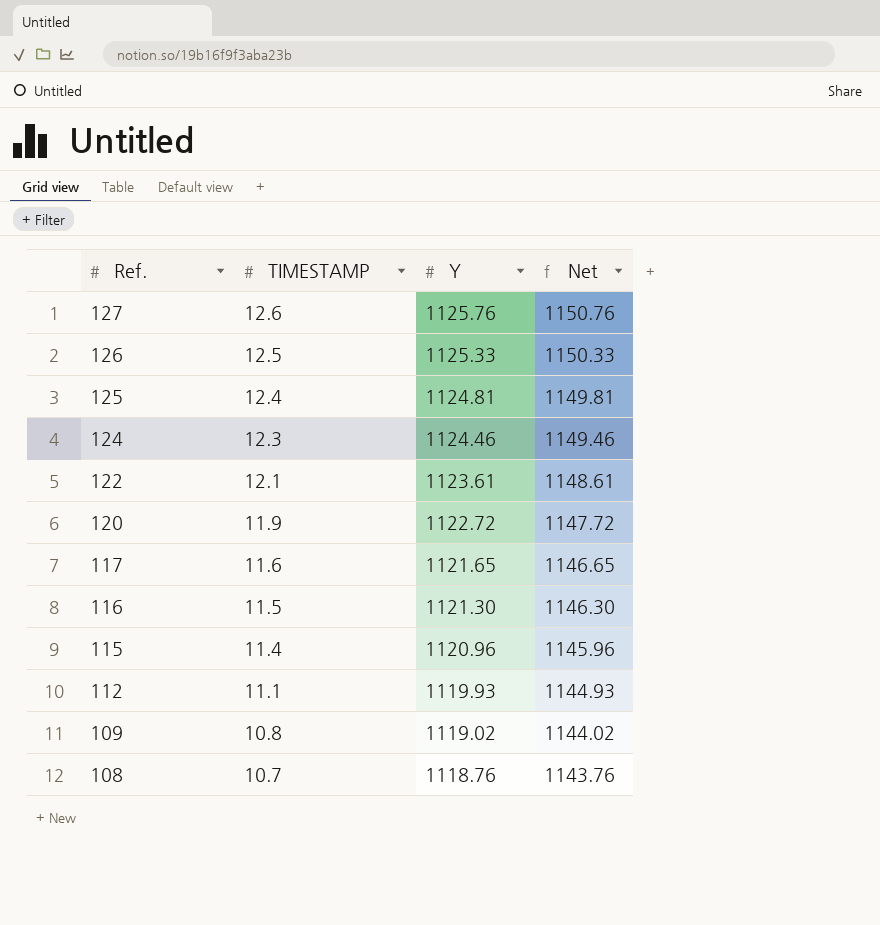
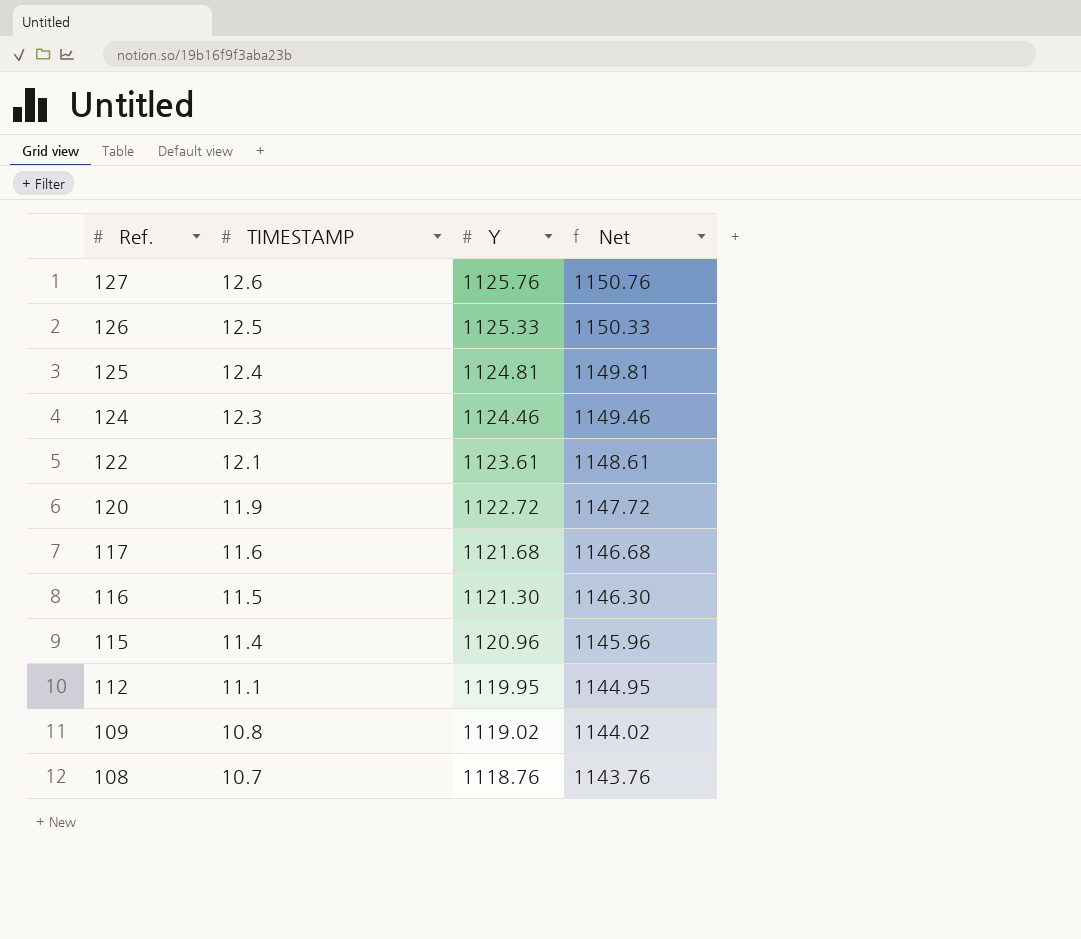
117 | Y: 1121.65 -> 1121.68
117 | Net: 1146.65 -> 1146.68
112 | Y: 1119.93 -> 1119.95
112 | Net: 1144.93 -> 1144.95

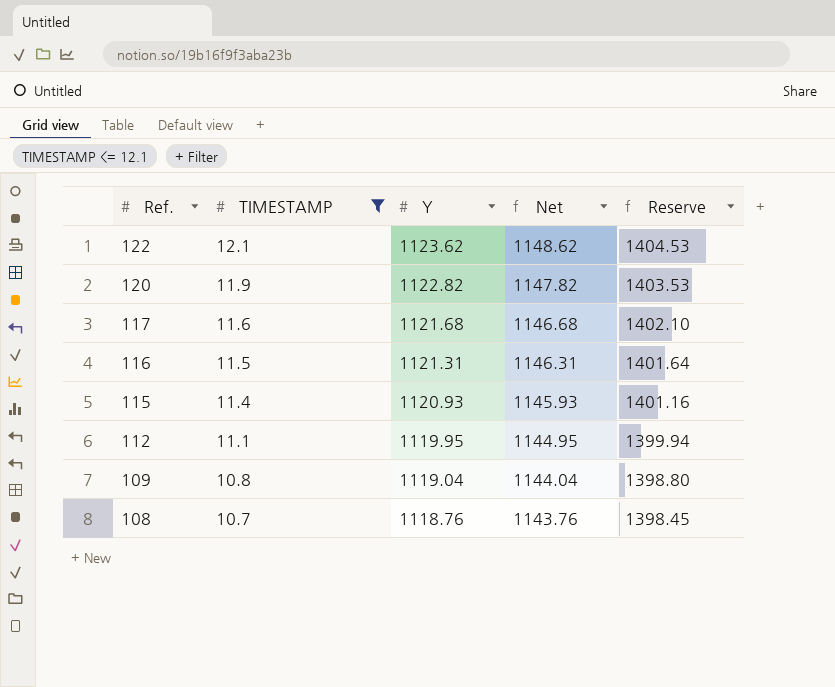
filter: none -> TIMESTAMP <= 12.1
column Reserve | formula: none -> [Y] * 1.25
122 | Y: 1123.61 -> 1123.62
122 | Net: 1148.61 -> 1148.62
120 | Y: 1122.72 -> 1122.82
120 | Net: 1147.72 -> 1147.82
116 | Y: 1121.30 -> 1121.31
116 | Net: 1146.30 -> 1146.31
115 | Y: 1120.96 -> 1120.93
115 | Net: 1145.96 -> 1145.93
109 | Y: 1119.02 -> 1119.04
109 | Net: 1144.02 -> 1144.04

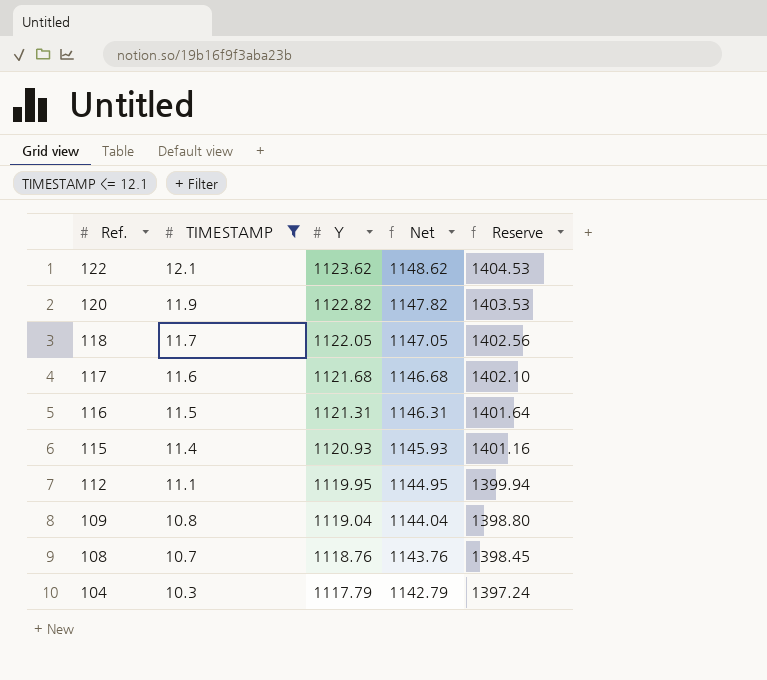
row 118: none -> 11.7 | 1122.05 | 1147.05 | 1402.56
row 104: none -> 10.3 | 1117.79 | 1142.79 | 1397.24

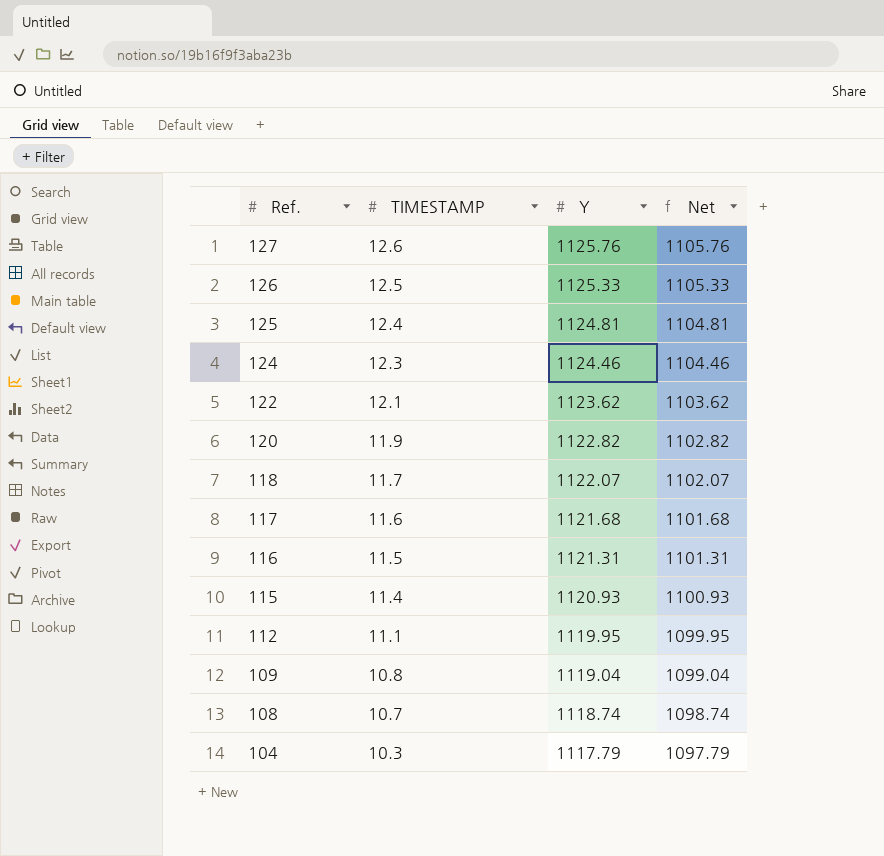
filter: TIMESTAMP <= 12.1 -> none
column Reserve | formula: [Y] * 1.25 -> none
column Net | formula: [Y] + 25 -> [Y] - 20
118 | Y: 1122.05 -> 1122.07
108 | Y: 1118.76 -> 1118.74

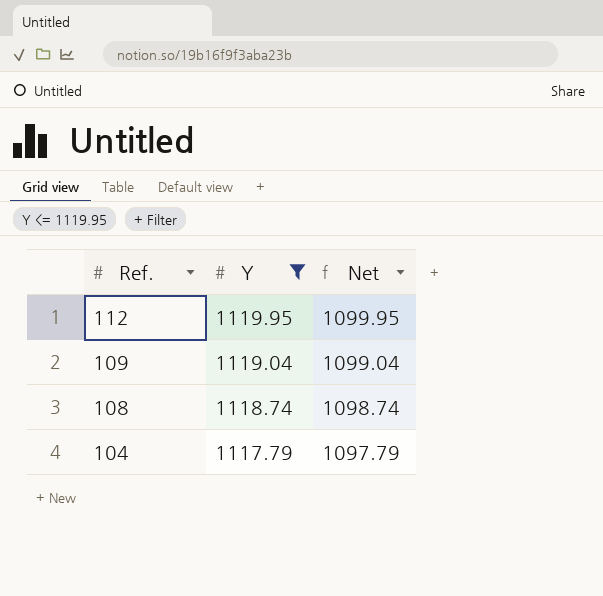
filter: none -> Y <= 1119.95
column TIMESTAMP | position: 2 -> none

